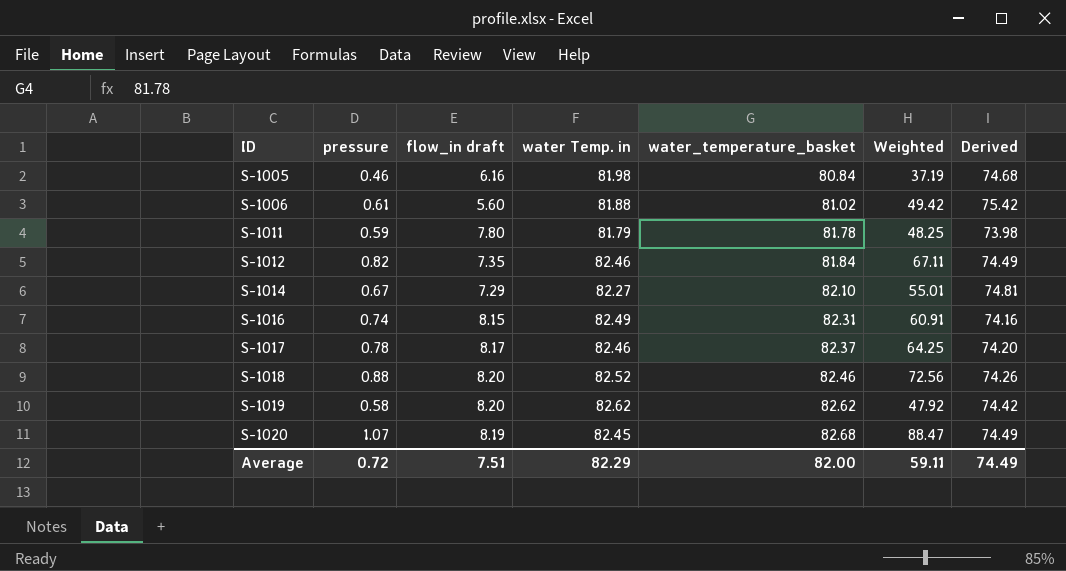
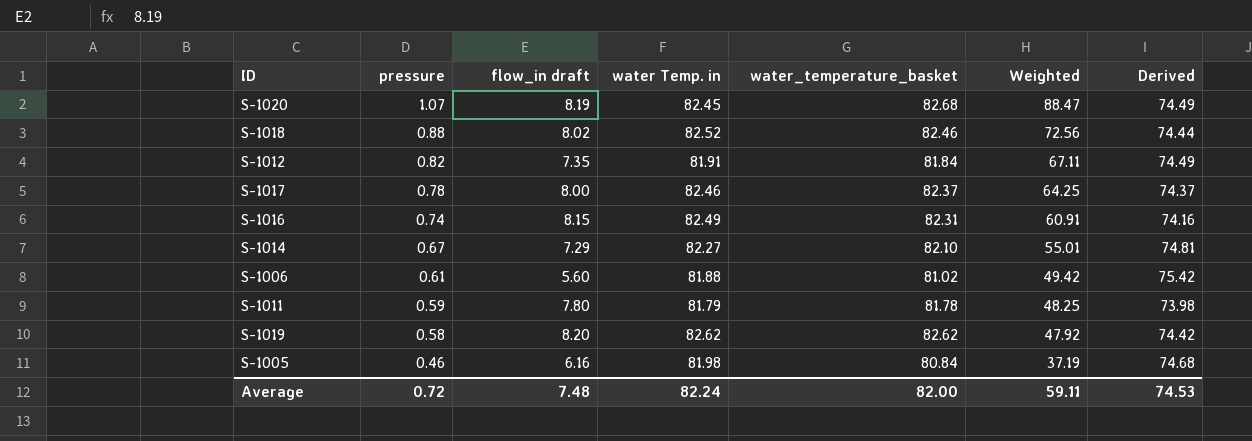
row order: ID ascending -> pressure descending
S-1018 | flow_in draft: 8.20 -> 8.02
S-1018 | Derived: 74.26 -> 74.44
S-1012 | water Temp. in: 82.46 -> 81.91
S-1017 | flow_in draft: 8.17 -> 8.00
S-1017 | Derived: 74.20 -> 74.37
Average | flow_in draft: 7.51 -> 7.48
Average | water Temp. in: 82.29 -> 82.24
Average | Derived: 74.49 -> 74.53

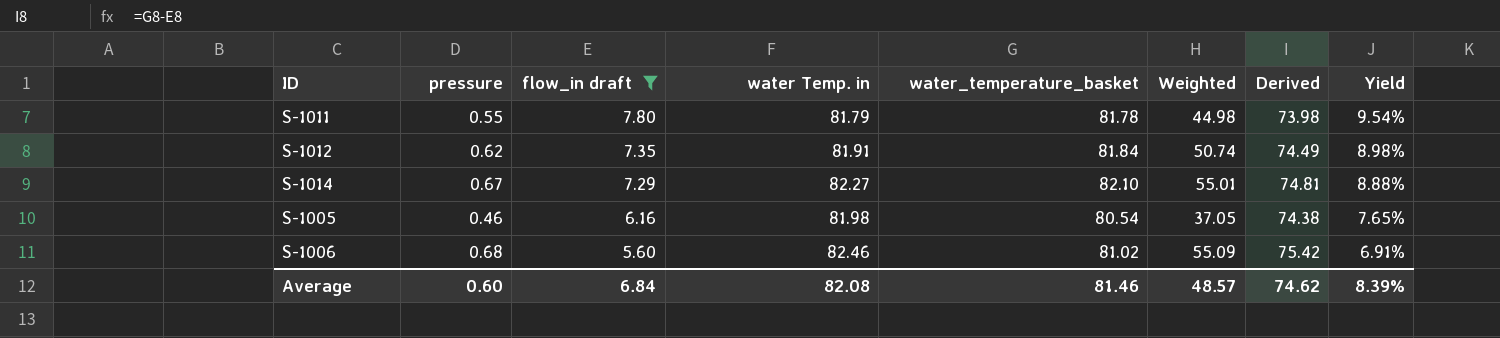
filter: none -> flow_in draft <= 7.80
row order: pressure descending -> flow_in draft descending
column Yield | formula: none -> [flow_in draft] / [water_temperature_basket]
S-1011 | pressure: 0.59 -> 0.55
S-1011 | Weighted: 48.25 -> 44.98
S-1012 | pressure: 0.82 -> 0.62
S-1012 | Weighted: 67.11 -> 50.74
S-1005 | water_temperature_basket: 80.84 -> 80.54
S-1005 | Weighted: 37.19 -> 37.05
S-1005 | Derived: 74.68 -> 74.38
S-1006 | pressure: 0.61 -> 0.68
S-1006 | water Temp. in: 81.88 -> 82.46
S-1006 | Weighted: 49.42 -> 55.09
Average | pressure: 0.72 -> 0.60
Average | flow_in draft: 7.48 -> 6.84
Average | water Temp. in: 82.24 -> 82.08
Average | water_temperature_basket: 82.00 -> 81.46
Average | Weighted: 59.11 -> 48.57
Average | Derived: 74.53 -> 74.62

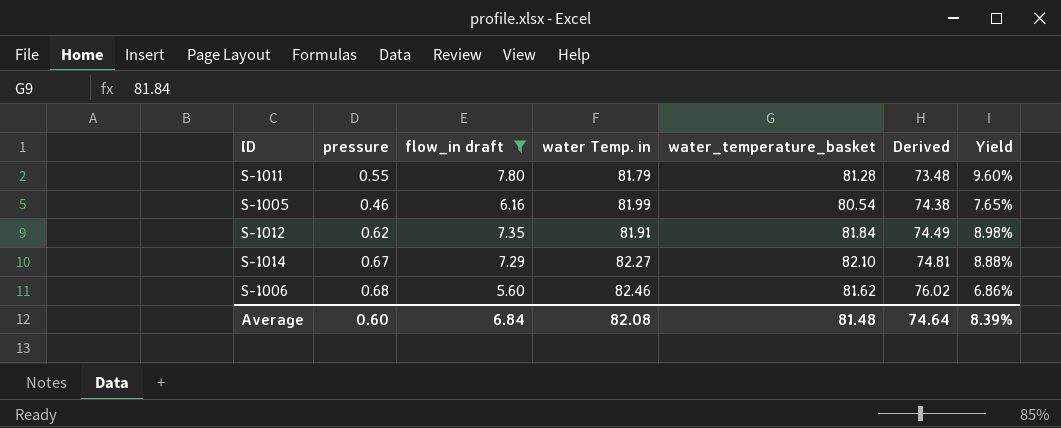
row order: flow_in draft descending -> Derived ascending
column Weighted | formula: [pressure] * [water_temperature_basket] -> none
S-1011 | water_temperature_basket: 81.78 -> 81.28
S-1011 | Derived: 73.98 -> 73.48
S-1011 | Yield: 9.54% -> 9.60%
S-1005 | water Temp. in: 81.98 -> 81.99
S-1006 | water_temperature_basket: 81.02 -> 81.62
S-1006 | Derived: 75.42 -> 76.02
S-1006 | Yield: 6.91% -> 6.86%
Average | water_temperature_basket: 81.46 -> 81.48
Average | Derived: 74.62 -> 74.64

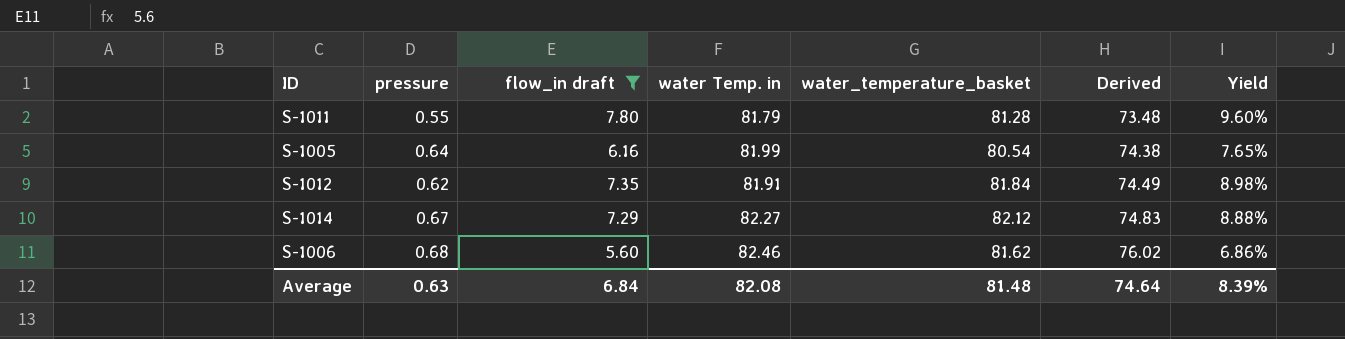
S-1005 | pressure: 0.46 -> 0.64
S-1014 | water_temperature_basket: 82.10 -> 82.12
S-1014 | Derived: 74.81 -> 74.83
Average | pressure: 0.60 -> 0.63

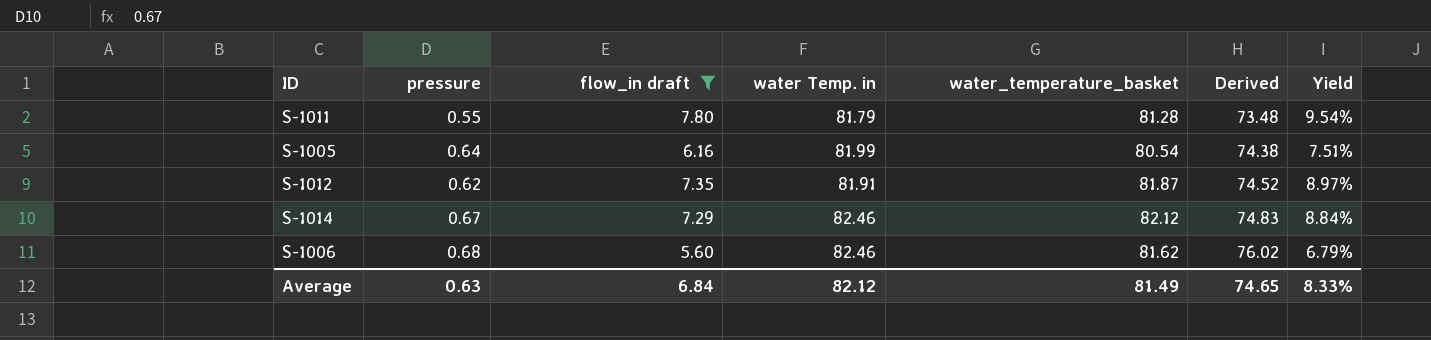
column Yield | formula: [flow_in draft] / [water_temperature_basket] -> [flow_in draft] / [water Temp. in]
S-1012 | water_temperature_basket: 81.84 -> 81.87
S-1012 | Derived: 74.49 -> 74.52
S-1014 | water Temp. in: 82.27 -> 82.46
Average | water Temp. in: 82.08 -> 82.12
Average | water_temperature_basket: 81.48 -> 81.49
Average | Derived: 74.64 -> 74.65
Average | Yield: 8.39% -> 8.33%

